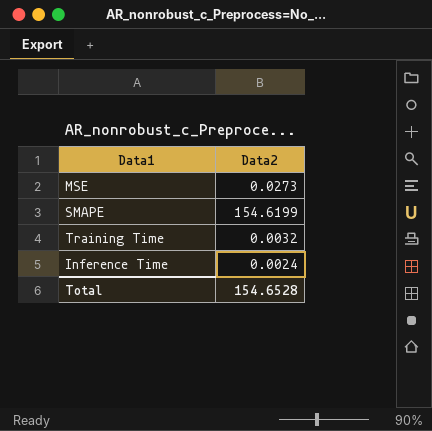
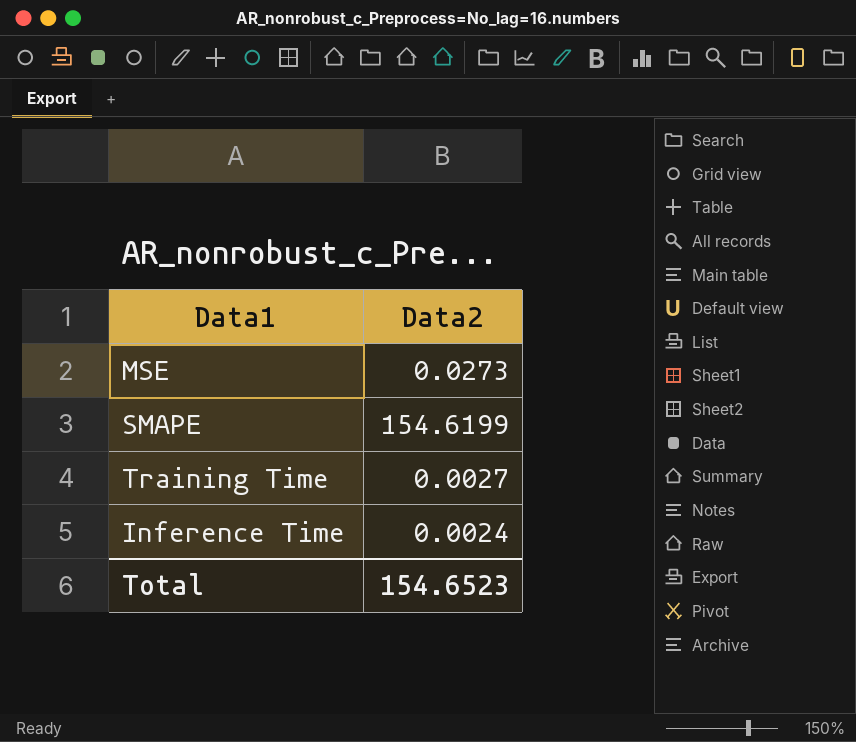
Training Time | Data2: 0.0032 -> 0.0027
Total | Data2: 154.6528 -> 154.6523

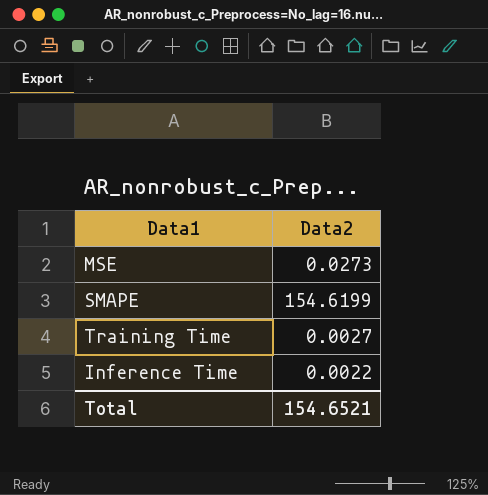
Inference Time | Data2: 0.0024 -> 0.0022
Total | Data2: 154.6523 -> 154.6521

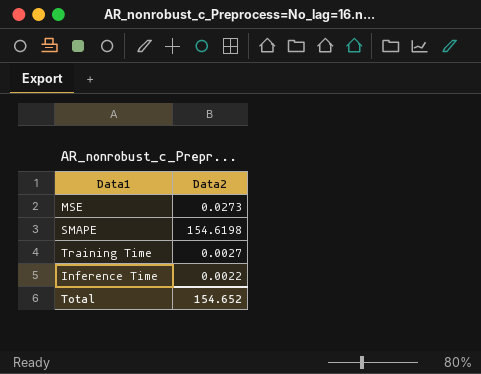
SMAPE | Data2: 154.6199 -> 154.6198
Total | Data2: 154.6521 -> 154.652

